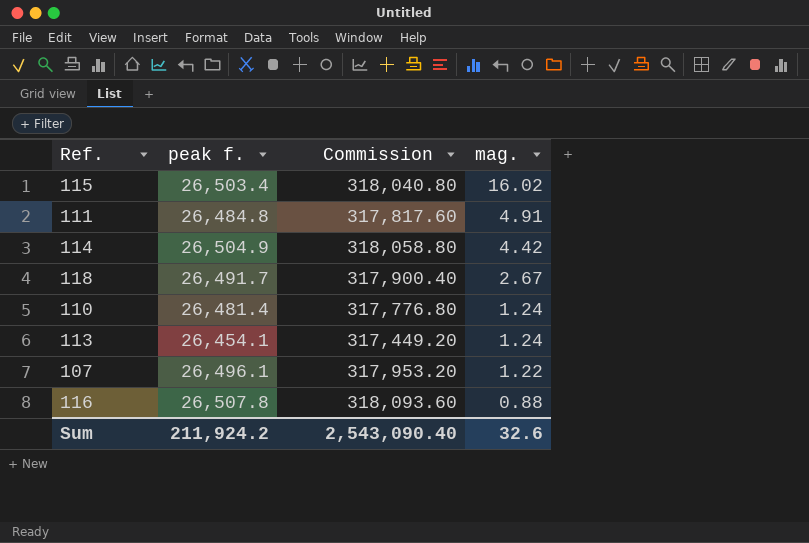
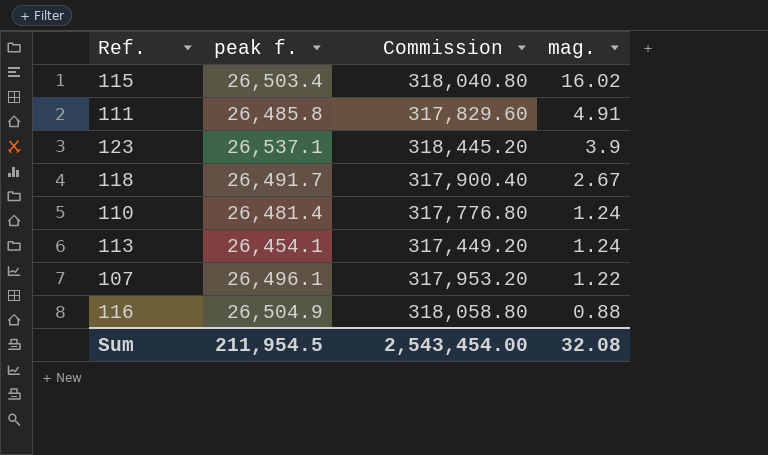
row 114: 26,504.9 | 318,058.80 | 4.42 -> none
111 | peak f.: 26,484.8 -> 26,485.8
111 | Commission: 317,817.60 -> 317,829.60
row 123: none -> 26,537.1 | 318,445.20 | 3.9
116 | peak f.: 26,507.8 -> 26,504.9
116 | Commission: 318,093.60 -> 318,058.80
Sum | peak f.: 211,924.2 -> 211,954.5
Sum | Commission: 2,543,090.40 -> 2,543,454.00
Sum | mag.: 32.6 -> 32.08

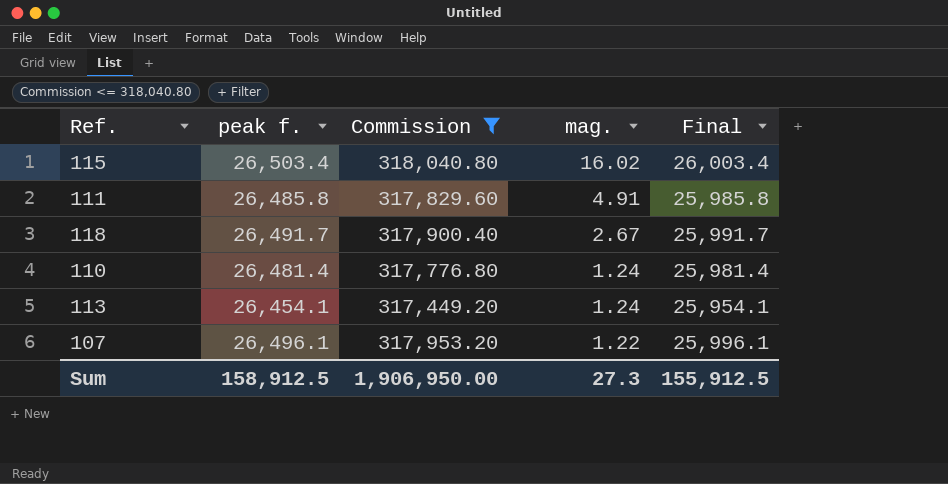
filter: none -> Commission <= 318,040.80
column Final | formula: none -> [peak f.] - 500
Sum | peak f.: 211,954.5 -> 158,912.5
Sum | Commission: 2,543,454.00 -> 1,906,950.00
Sum | mag.: 32.08 -> 27.3

